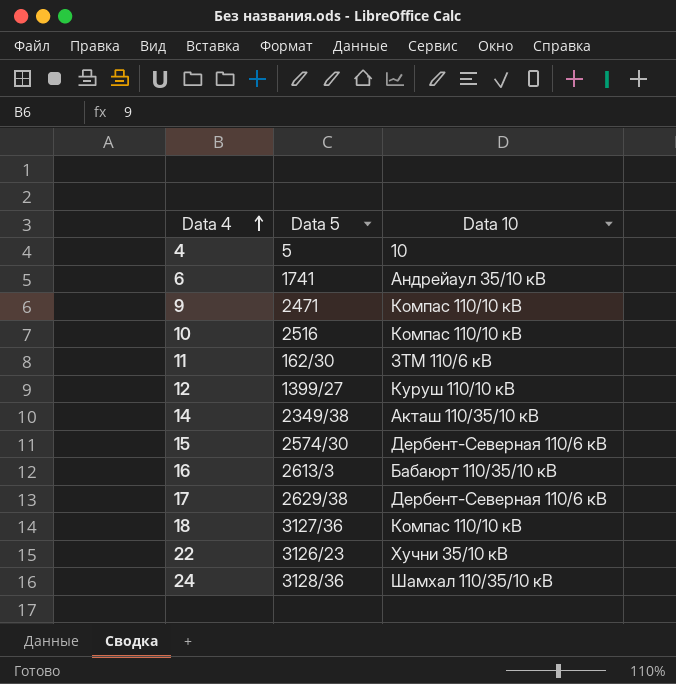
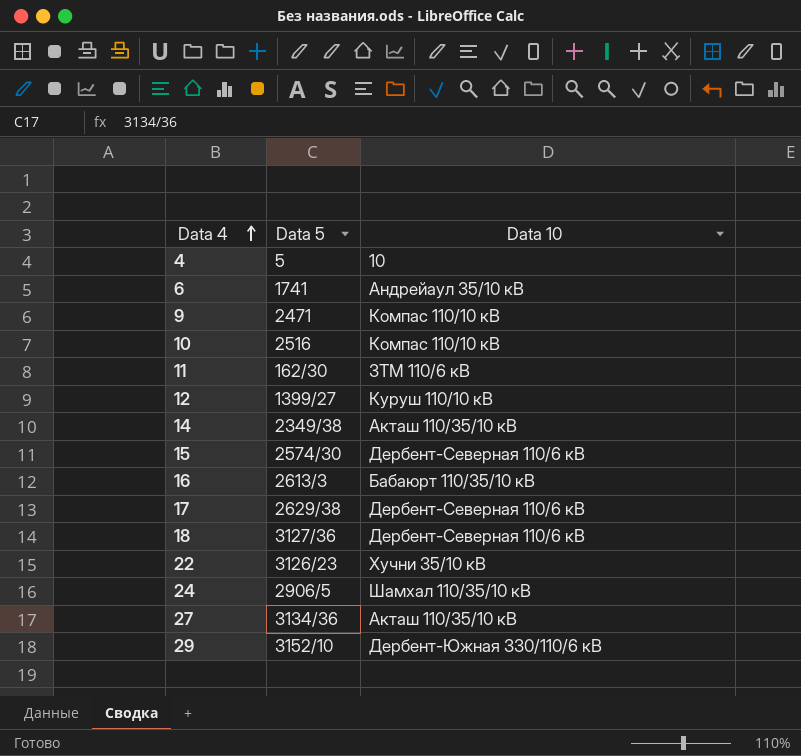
18 | Data 10: Компас 110/10 кВ -> Дербент-Северная 110/6 кВ
24 | Data 5: 3128/36 -> 2906/5
row 27: none -> 3134/36 | Акташ 110/35/10 кВ
row 29: none -> 3152/10 | Дербент-Южная 330/110/6 кВ

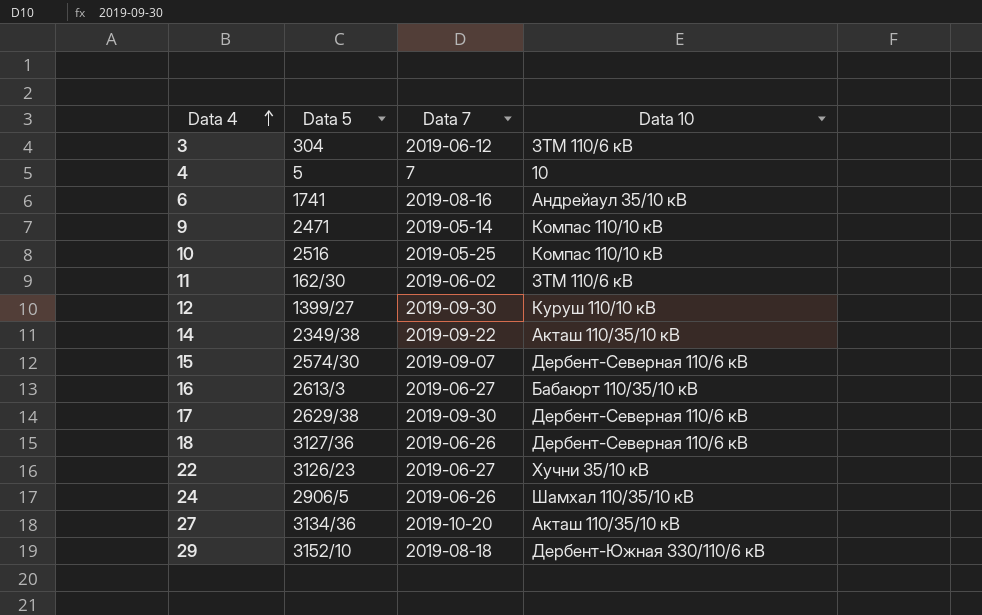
column Data 7 | position: none -> 3
row 3: none -> 304 | 2019-06-12 | ЗТМ 110/6 кВ

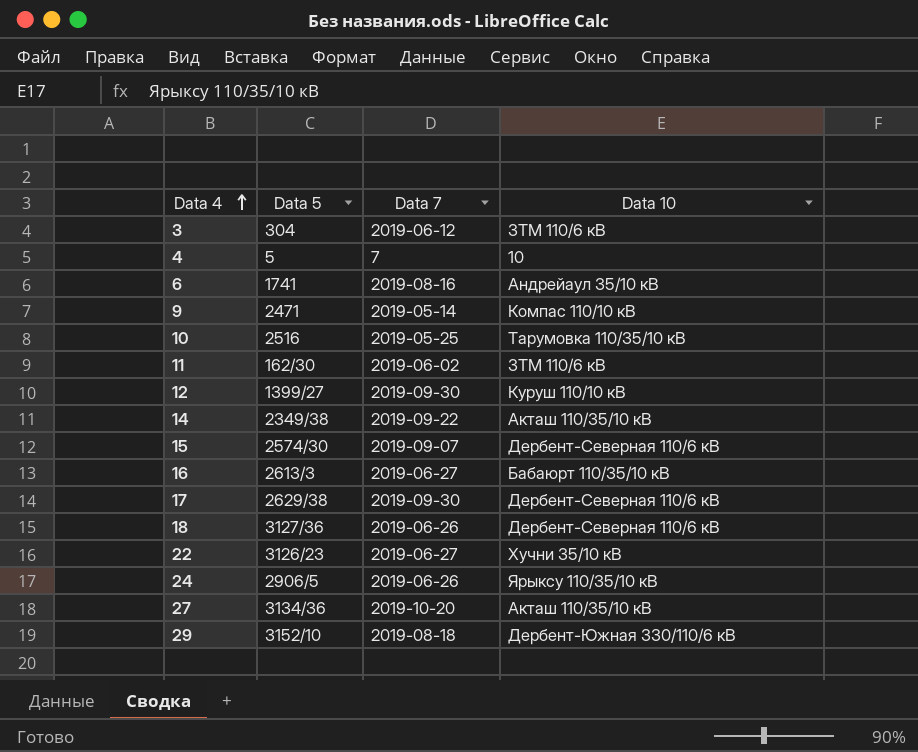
10 | Data 10: Компас 110/10 кВ -> Тарумовка 110/35/10 кВ
24 | Data 10: Шамхал 110/35/10 кВ -> Ярыксу 110/35/10 кВ

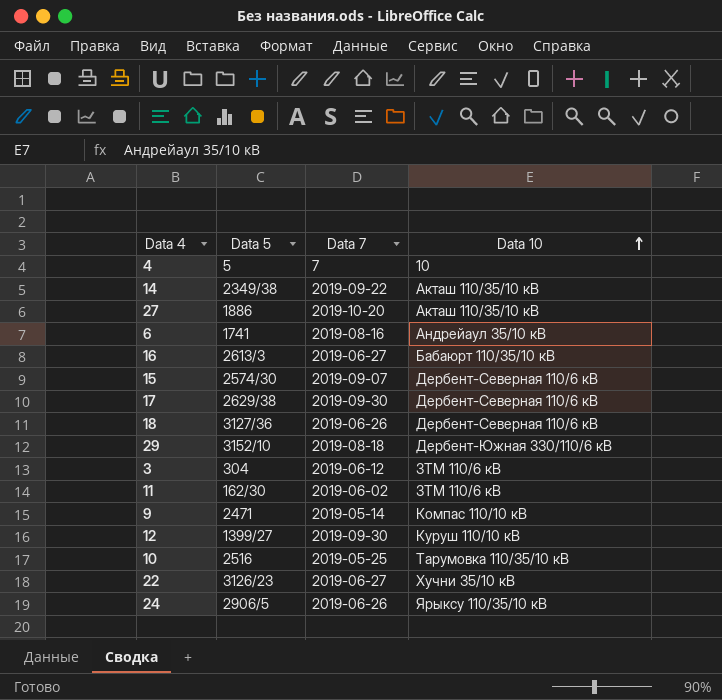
row order: Data 4 ascending -> Data 10 ascending
27 | Data 5: 3134/36 -> 1886

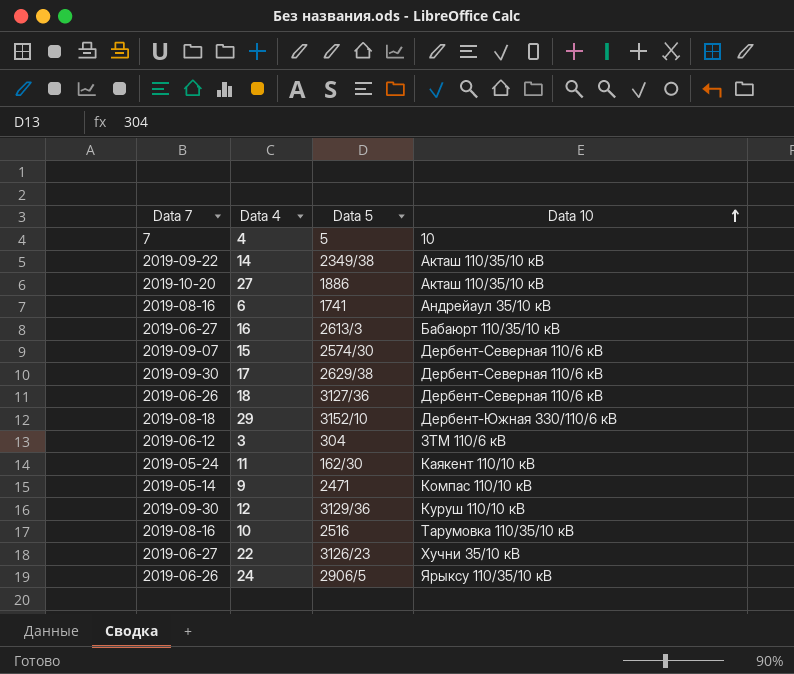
column Data 7 | position: 3 -> 1
11 | Data 7: 2019-06-02 -> 2019-05-24
11 | Data 10: ЗТМ 110/6 кВ -> Каякент 110/10 кВ
12 | Data 5: 1399/27 -> 3129/36
10 | Data 7: 2019-05-25 -> 2019-08-16

